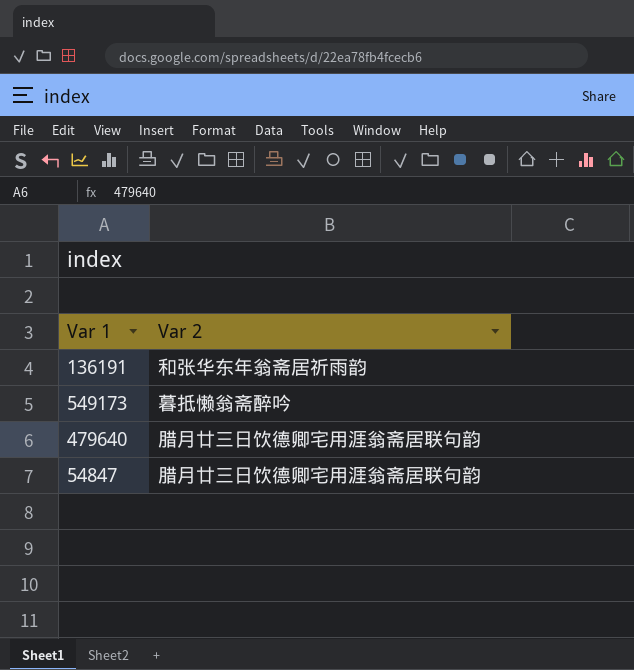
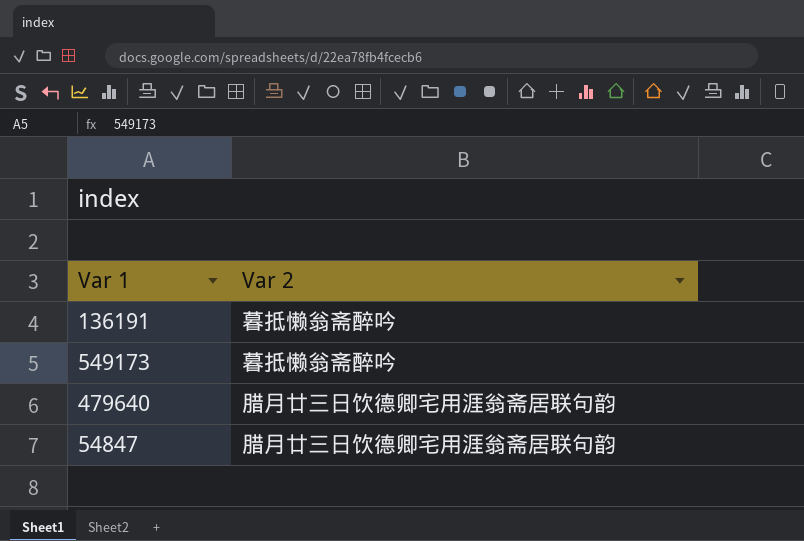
136191 | Var 2: 和张华东年翁斋居祈雨韵 -> 暮抵懒翁斋醉吟

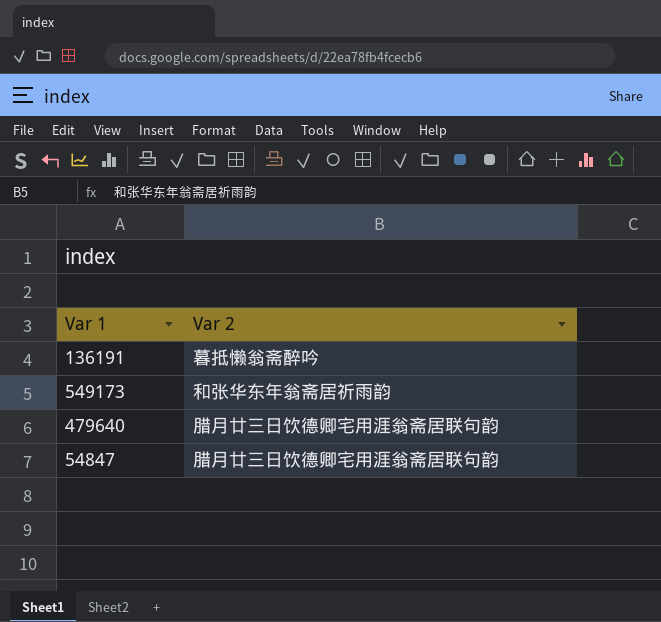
549173 | Var 2: 暮抵懒翁斋醉吟 -> 和张华东年翁斋居祈雨韵

